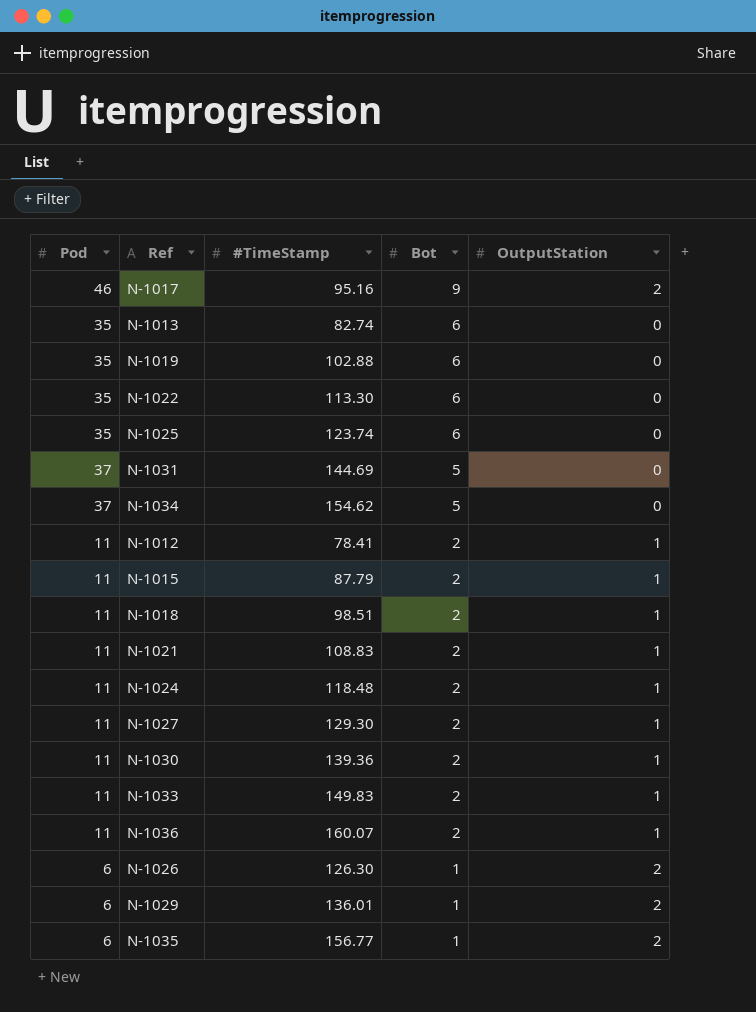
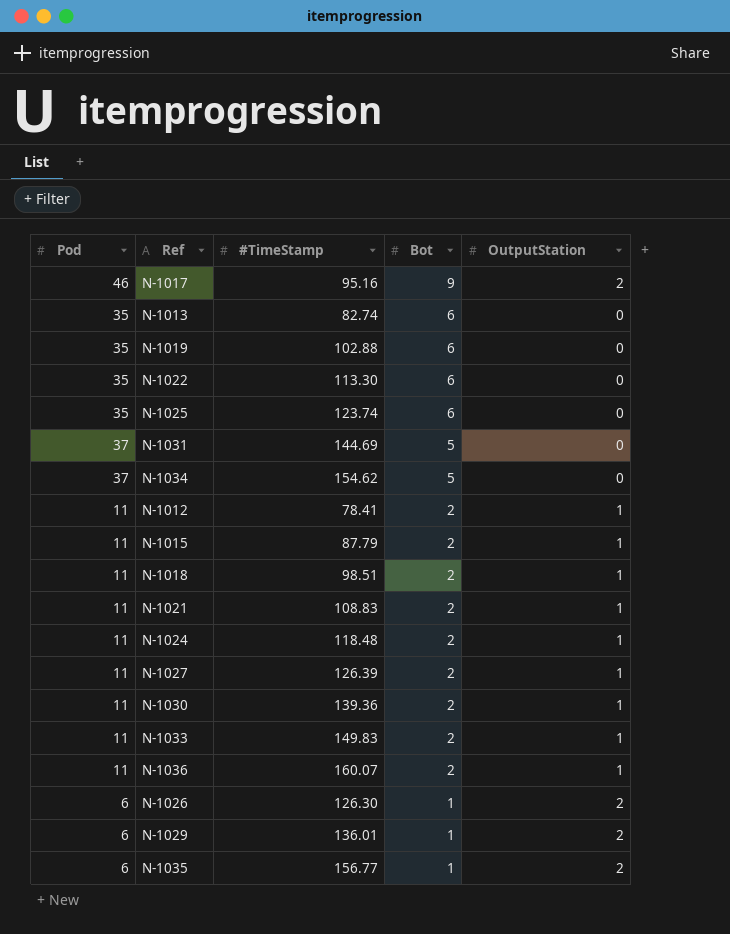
N-1027 | #TimeStamp: 129.30 -> 126.39

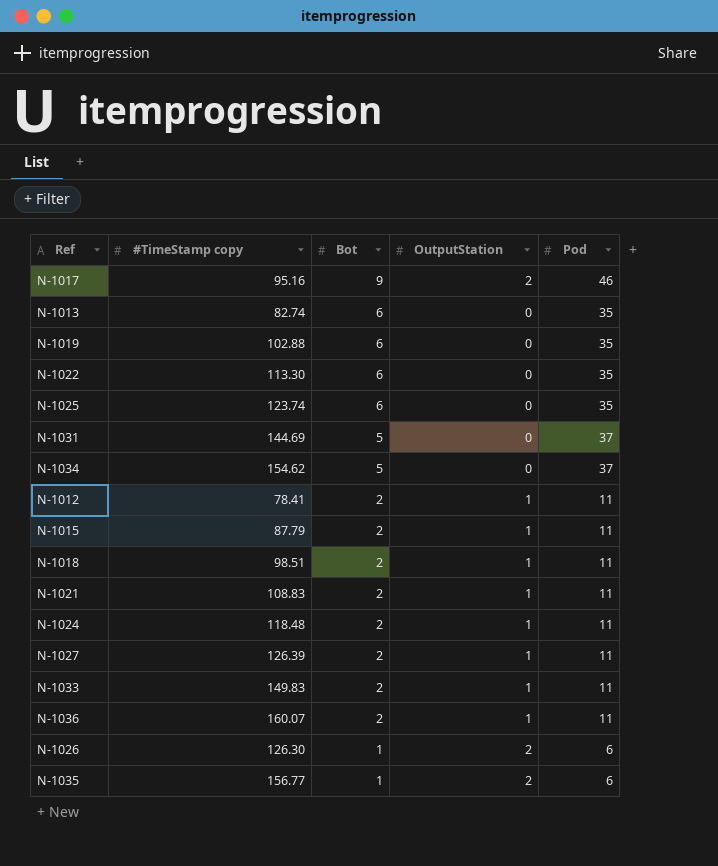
column name: #TimeStamp -> #TimeStamp copy
column Pod | position: 1 -> 5
row N-1030: 11 | 139.36 | 2 | 1 -> none
row N-1029: 6 | 136.01 | 1 | 2 -> none

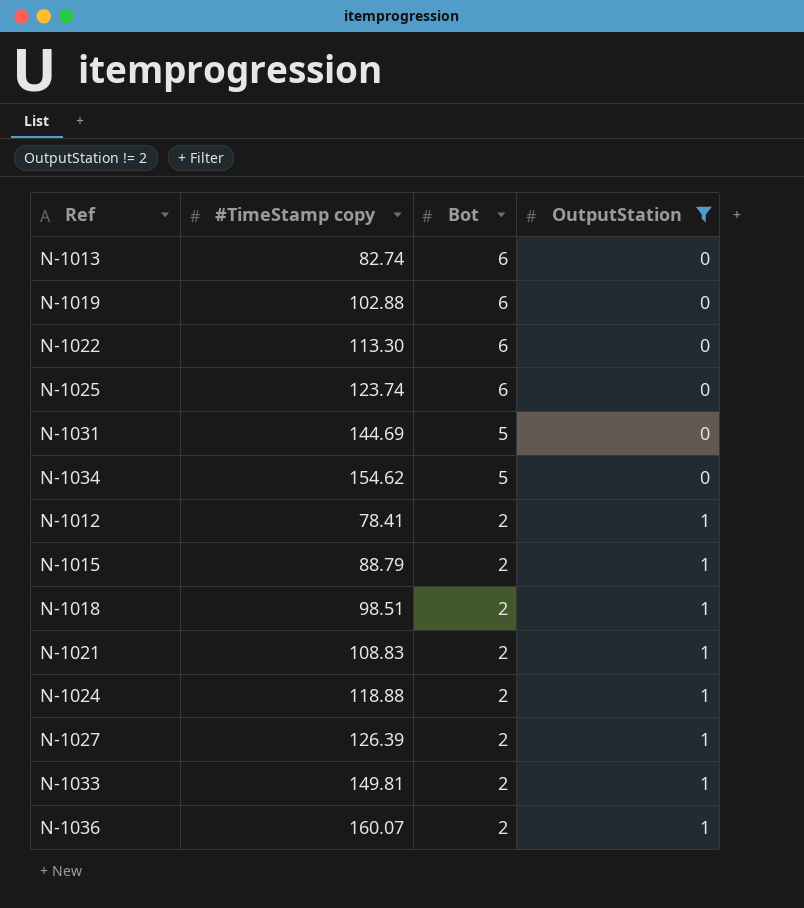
filter: none -> OutputStation != 2
column Pod | position: 5 -> none
N-1015 | #TimeStamp copy: 87.79 -> 88.79
N-1024 | #TimeStamp copy: 118.48 -> 118.88
N-1033 | #TimeStamp copy: 149.83 -> 149.81

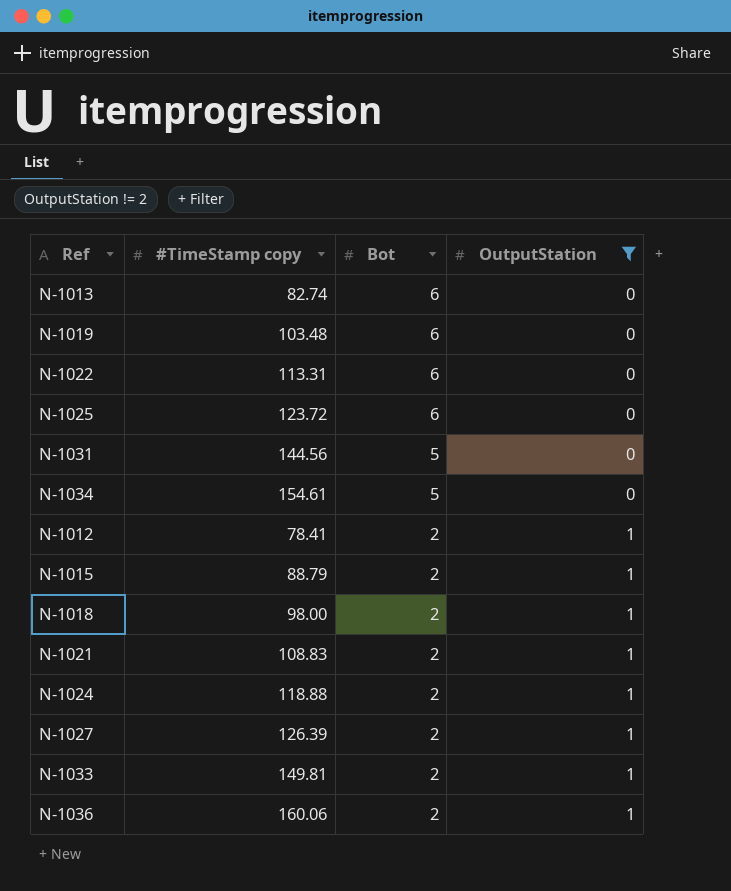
N-1019 | #TimeStamp copy: 102.88 -> 103.48
N-1022 | #TimeStamp copy: 113.30 -> 113.31
N-1025 | #TimeStamp copy: 123.74 -> 123.72
N-1031 | #TimeStamp copy: 144.69 -> 144.56
N-1034 | #TimeStamp copy: 154.62 -> 154.61
N-1018 | #TimeStamp copy: 98.51 -> 98.00
N-1036 | #TimeStamp copy: 160.07 -> 160.06

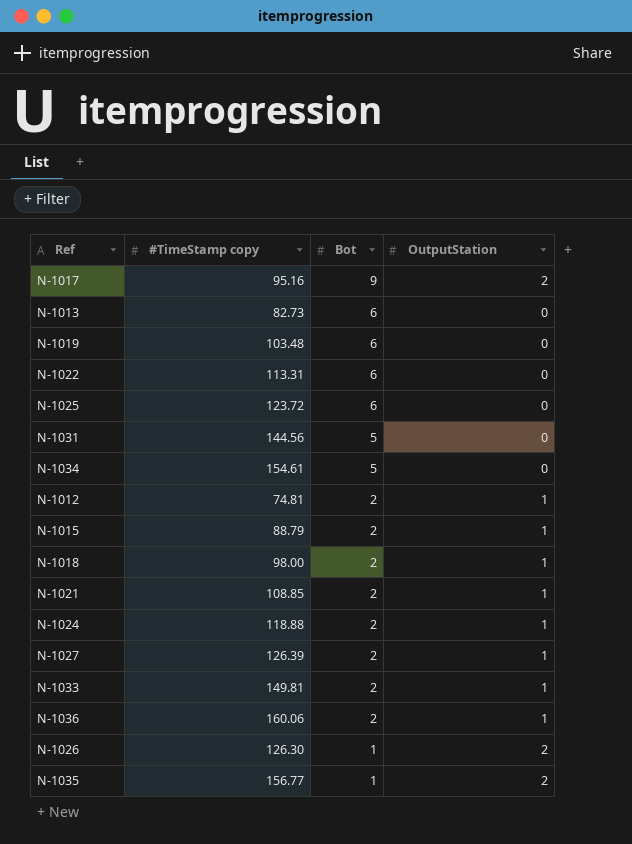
filter: OutputStation != 2 -> none
N-1013 | #TimeStamp copy: 82.74 -> 82.73
N-1012 | #TimeStamp copy: 78.41 -> 74.81
N-1021 | #TimeStamp copy: 108.83 -> 108.85

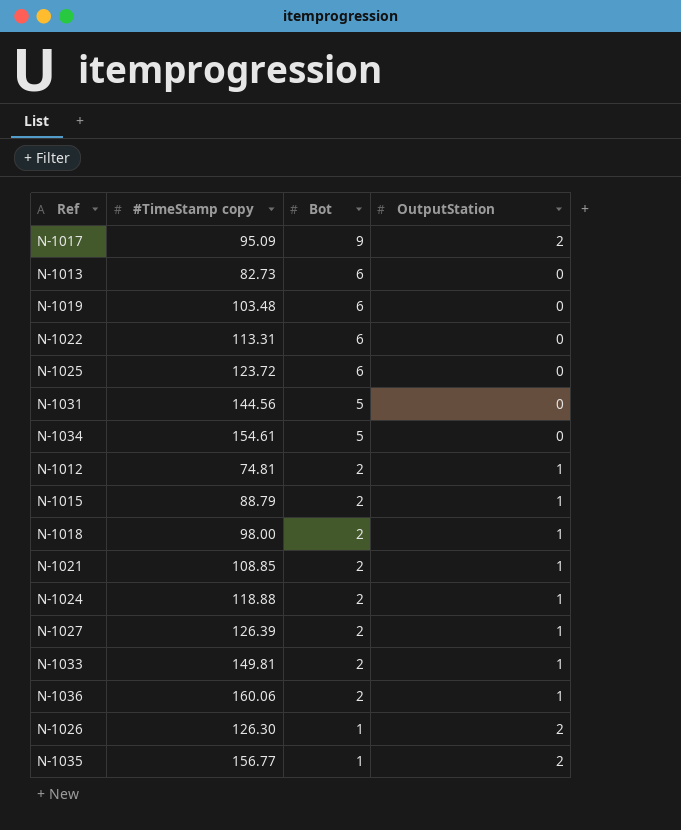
N-1017 | #TimeStamp copy: 95.16 -> 95.09

